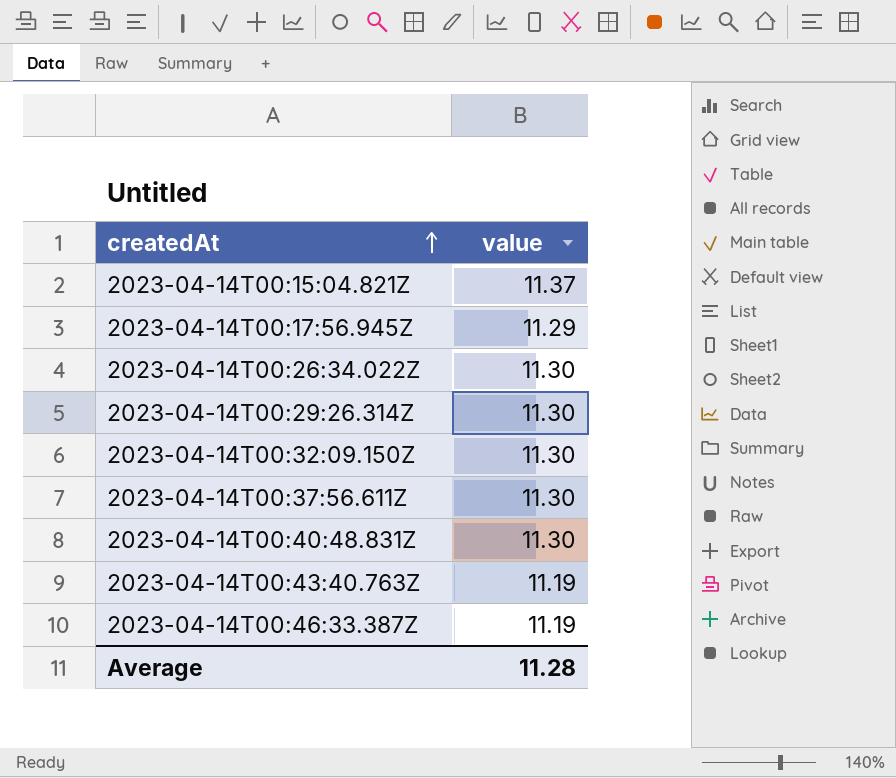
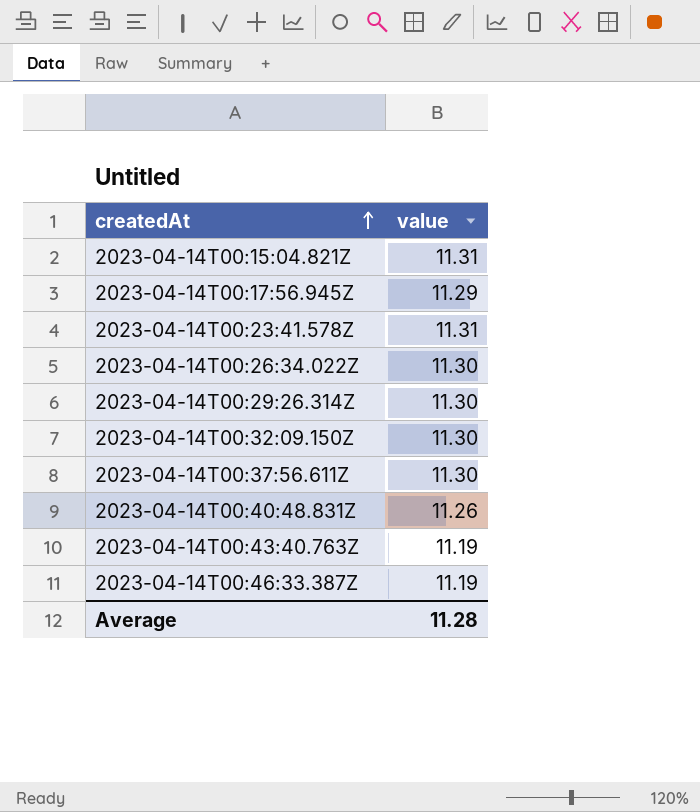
2023-04-14T00:15:04.821Z | value: 11.37 -> 11.31
row 2023-04-14T00:23:41.578Z: none -> 11.31
2023-04-14T00:40:48.831Z | value: 11.30 -> 11.26

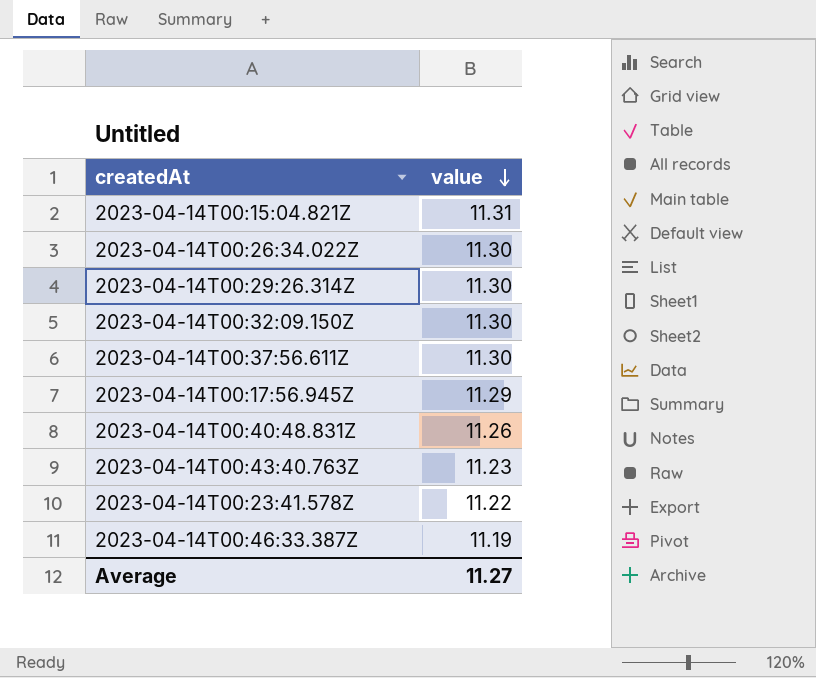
row order: createdAt ascending -> value descending
2023-04-14T00:43:40.763Z | value: 11.19 -> 11.23
2023-04-14T00:23:41.578Z | value: 11.31 -> 11.22
Average | value: 11.28 -> 11.27

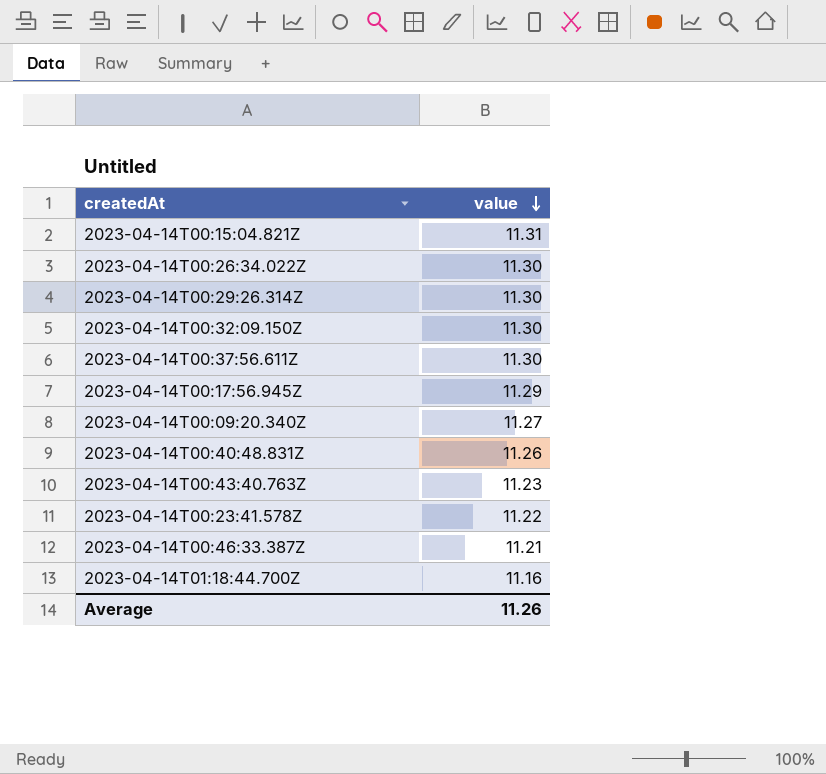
row 2023-04-14T00:09:20.340Z: none -> 11.27
2023-04-14T00:46:33.387Z | value: 11.19 -> 11.21
row 2023-04-14T01:18:44.700Z: none -> 11.16
Average | value: 11.27 -> 11.26

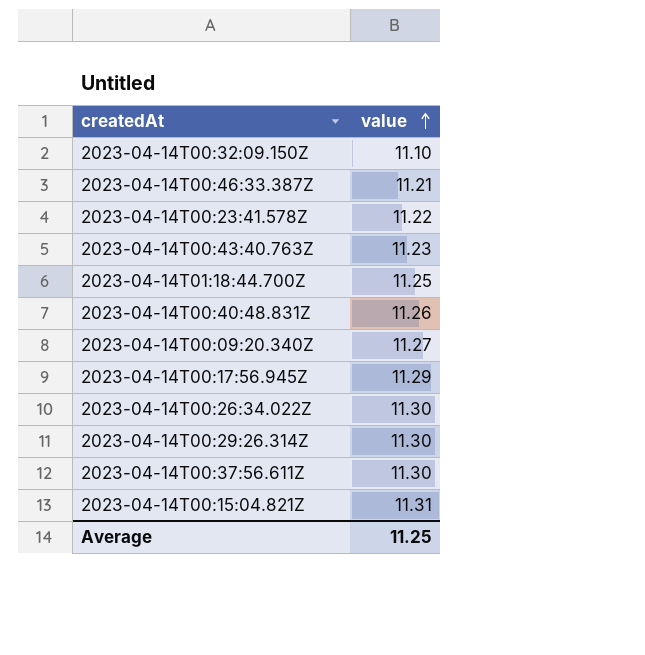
row order: value descending -> value ascending
2023-04-14T00:32:09.150Z | value: 11.30 -> 11.10
2023-04-14T01:18:44.700Z | value: 11.16 -> 11.25
Average | value: 11.26 -> 11.25

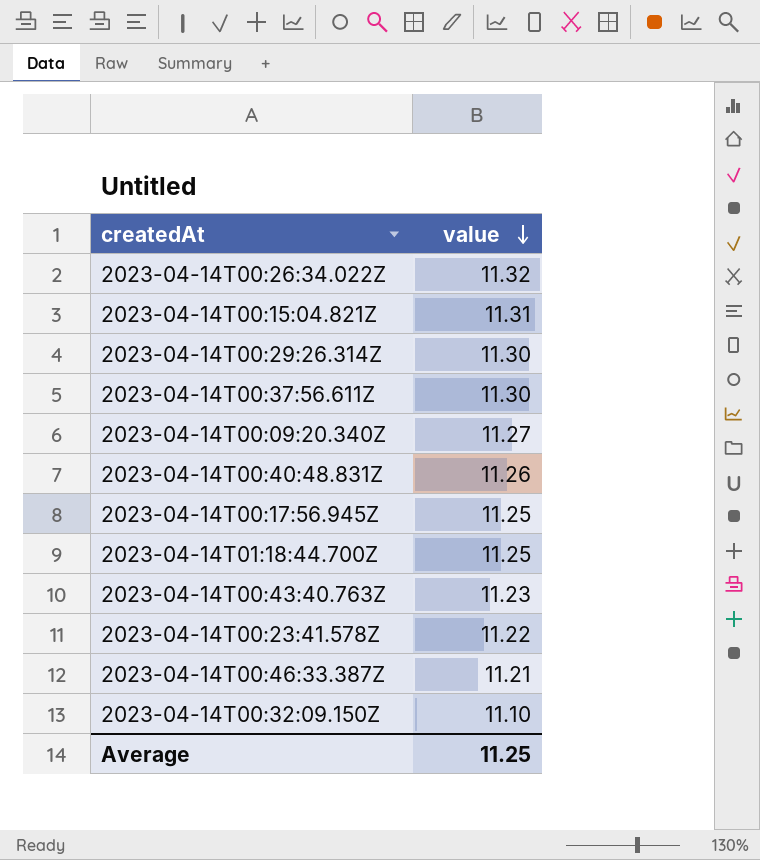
row order: value ascending -> value descending
2023-04-14T00:26:34.022Z | value: 11.30 -> 11.32
2023-04-14T00:17:56.945Z | value: 11.29 -> 11.25

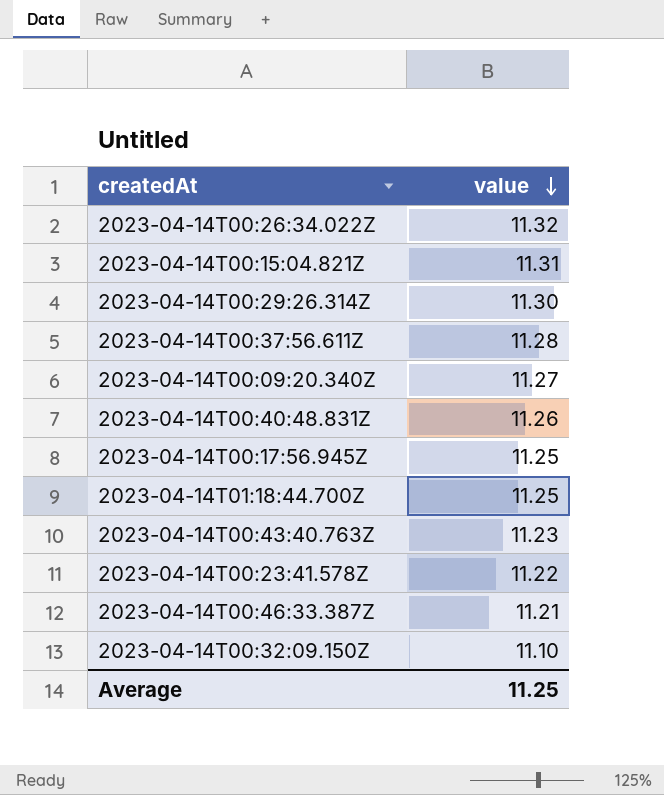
2023-04-14T00:37:56.611Z | value: 11.30 -> 11.28

